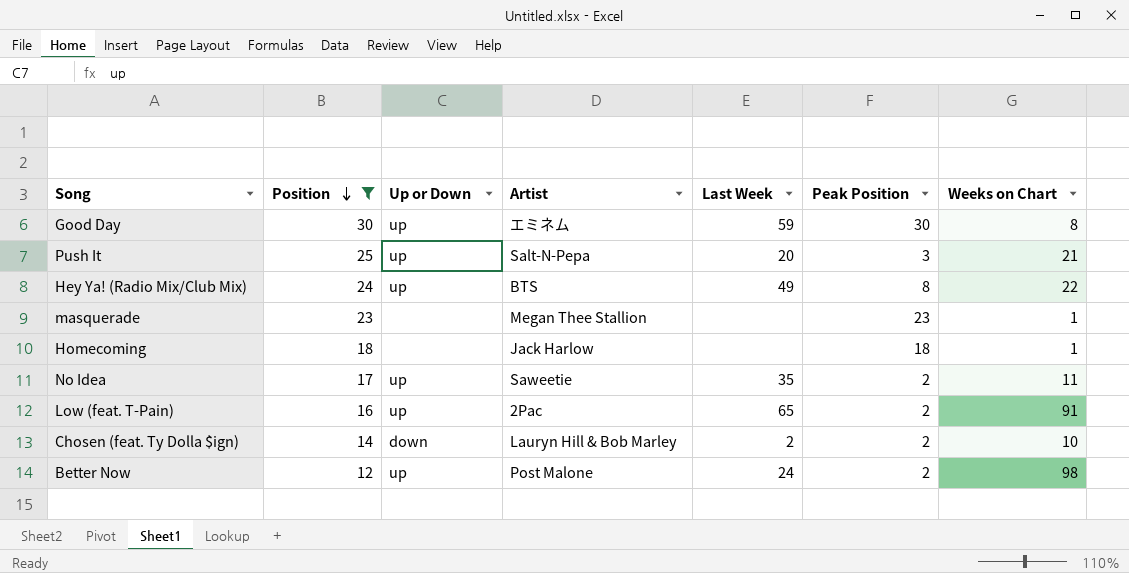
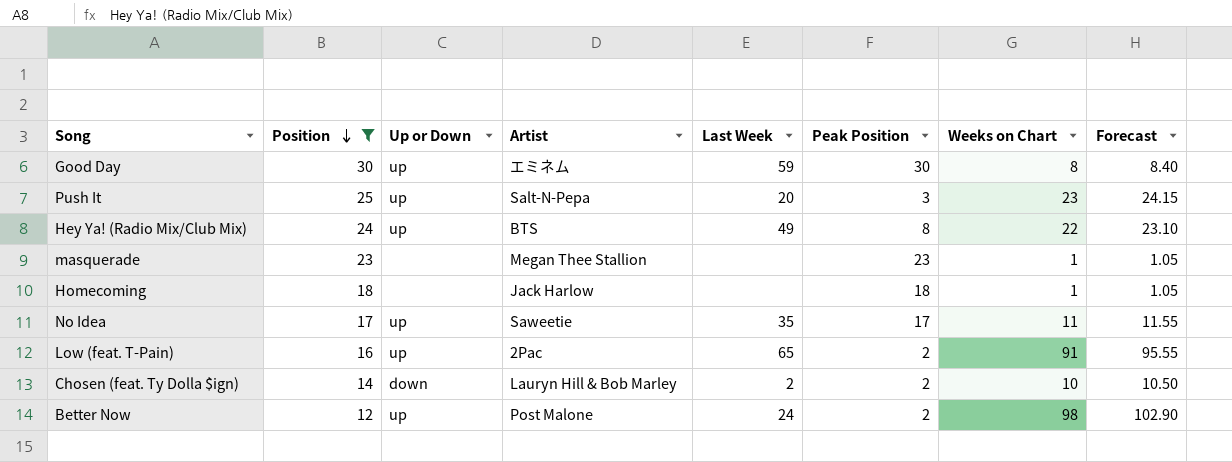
column Forecast | formula: none -> [Weeks on Chart] * 1.05
Push It | Weeks on Chart: 21 -> 23
No Idea | Peak Position: 2 -> 17

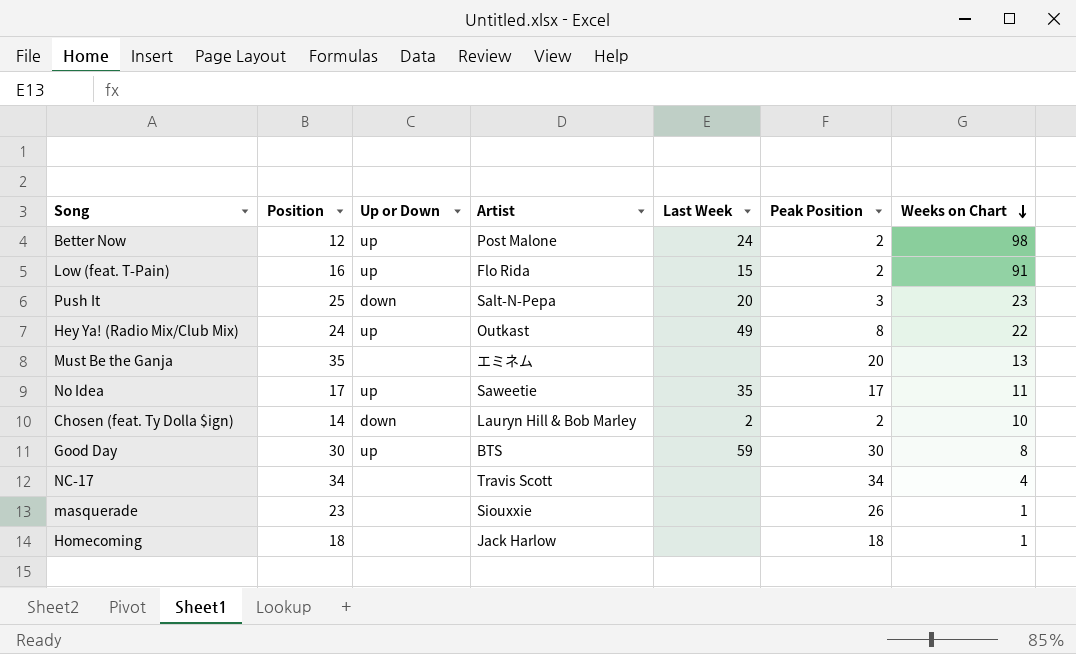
filter: Position <= 30 -> none
row order: Position descending -> Weeks on Chart descending
column Forecast | formula: [Weeks on Chart] * 1.05 -> none
Low (feat. T-Pain) | Artist: 2Pac -> Flo Rida
Low (feat. T-Pain) | Last Week: 65 -> 15
Push It | Up or Down: up -> down
Hey Ya! (Radio Mix/Club Mix) | Artist: BTS -> Outkast
Good Day | Artist: エミネム -> BTS
masquerade | Artist: Megan Thee Stallion -> Siouxxie
masquerade | Peak Position: 23 -> 26

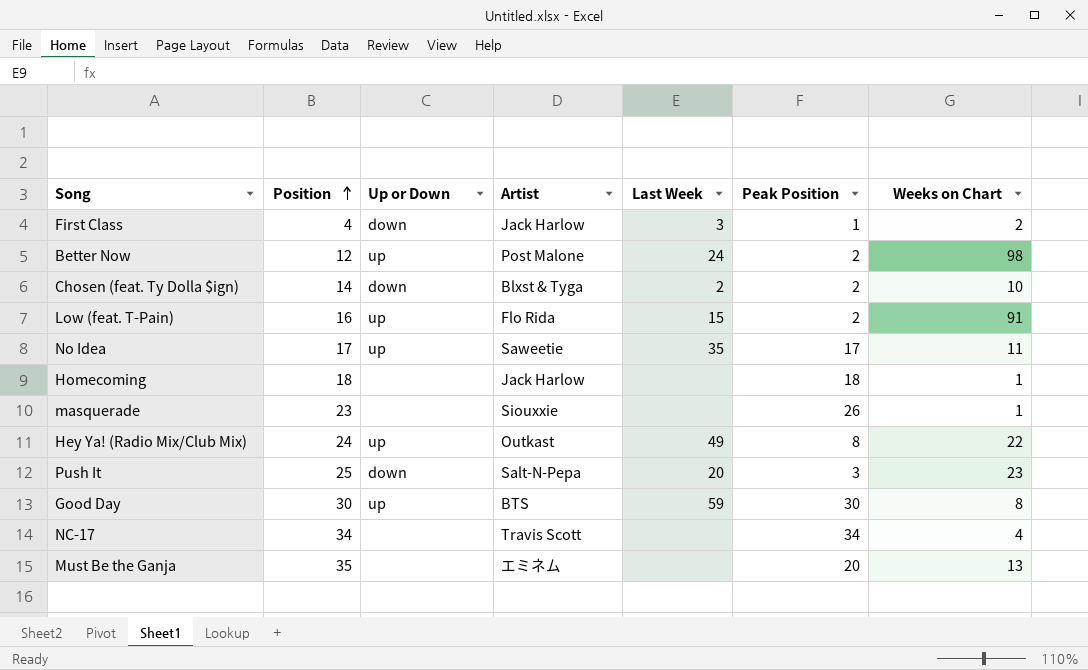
row order: Weeks on Chart descending -> Position ascending
row First Class: none -> 4 | down | Jack Harlow | 3 | 1 | 2
Chosen (feat. Ty Dolla $ign) | Artist: Lauryn Hill & Bob Marley -> Blxst & Tyga

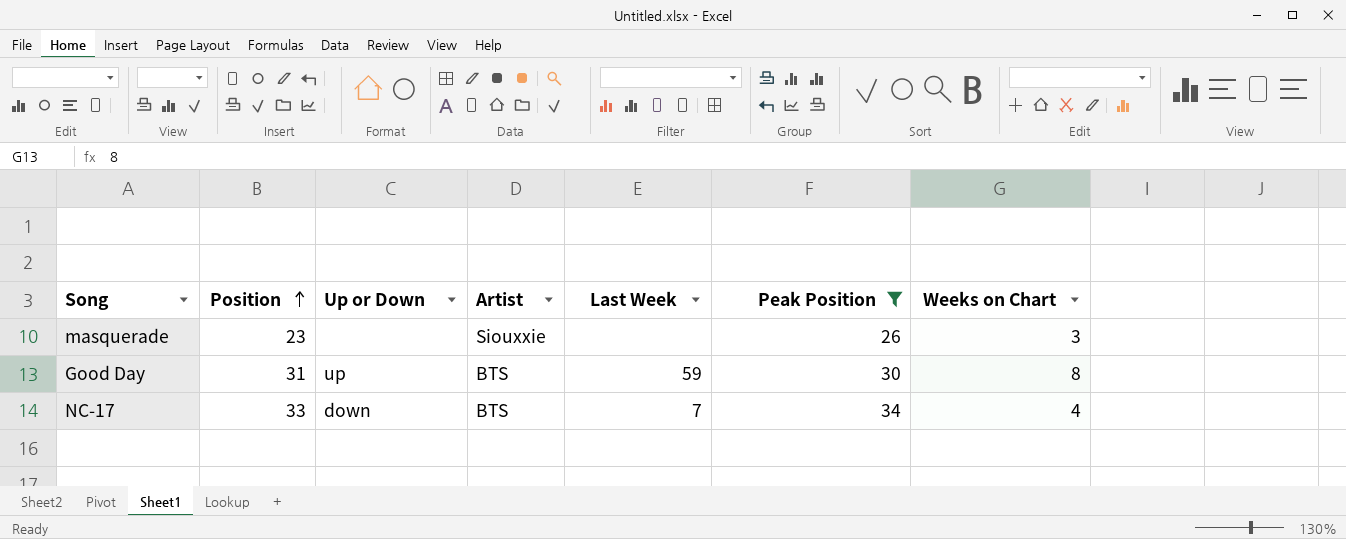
filter: none -> Peak Position >= 26
masquerade | Weeks on Chart: 1 -> 3
Good Day | Position: 30 -> 31
NC-17 | Position: 34 -> 33
NC-17 | Up or Down: none -> down
NC-17 | Artist: Travis Scott -> BTS
NC-17 | Last Week: none -> 7

